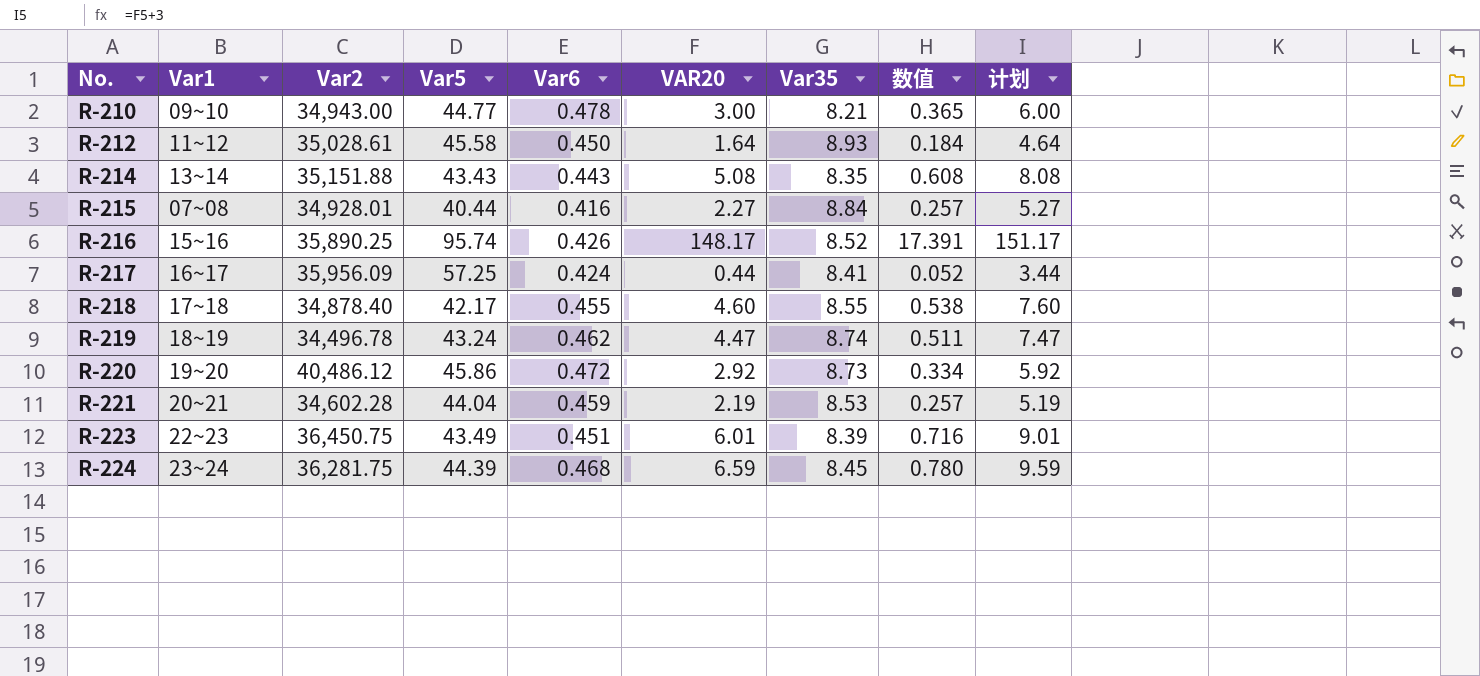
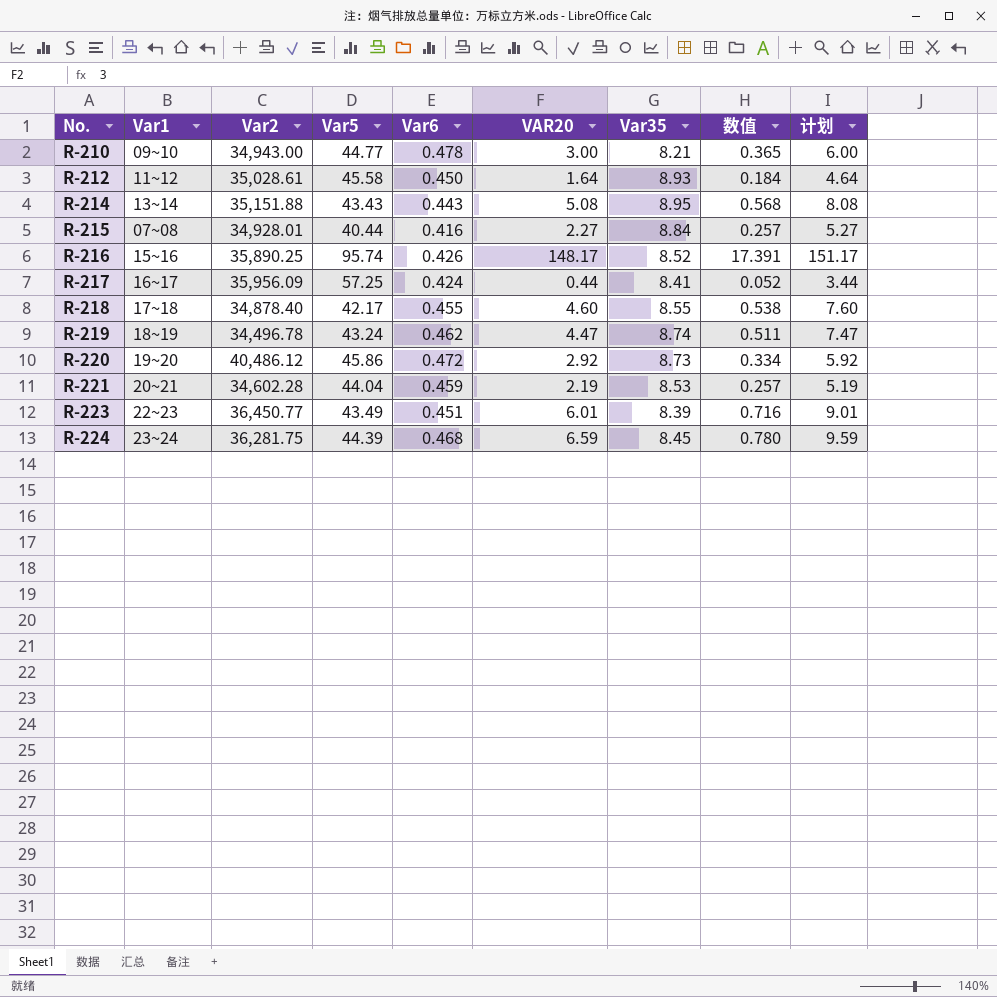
R-214 | Var35: 8.35 -> 8.95
R-214 | 数值: 0.608 -> 0.568
R-223 | Var2: 36,450.75 -> 36,450.77

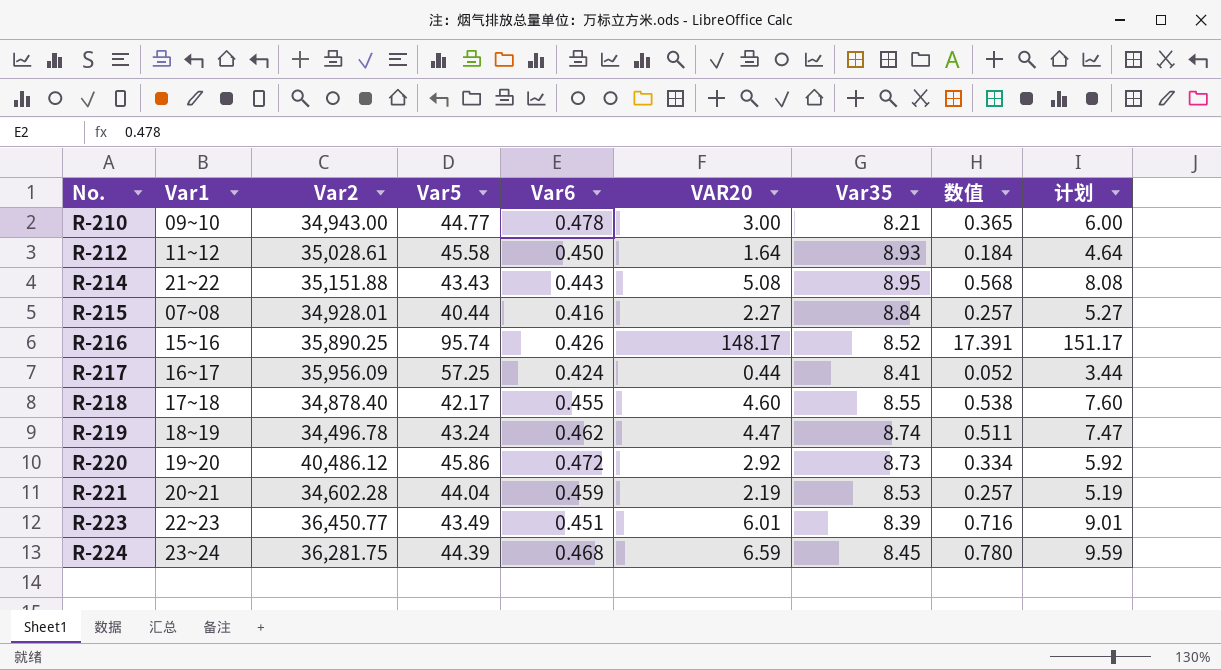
R-214 | Var1: 13~14 -> 21~22

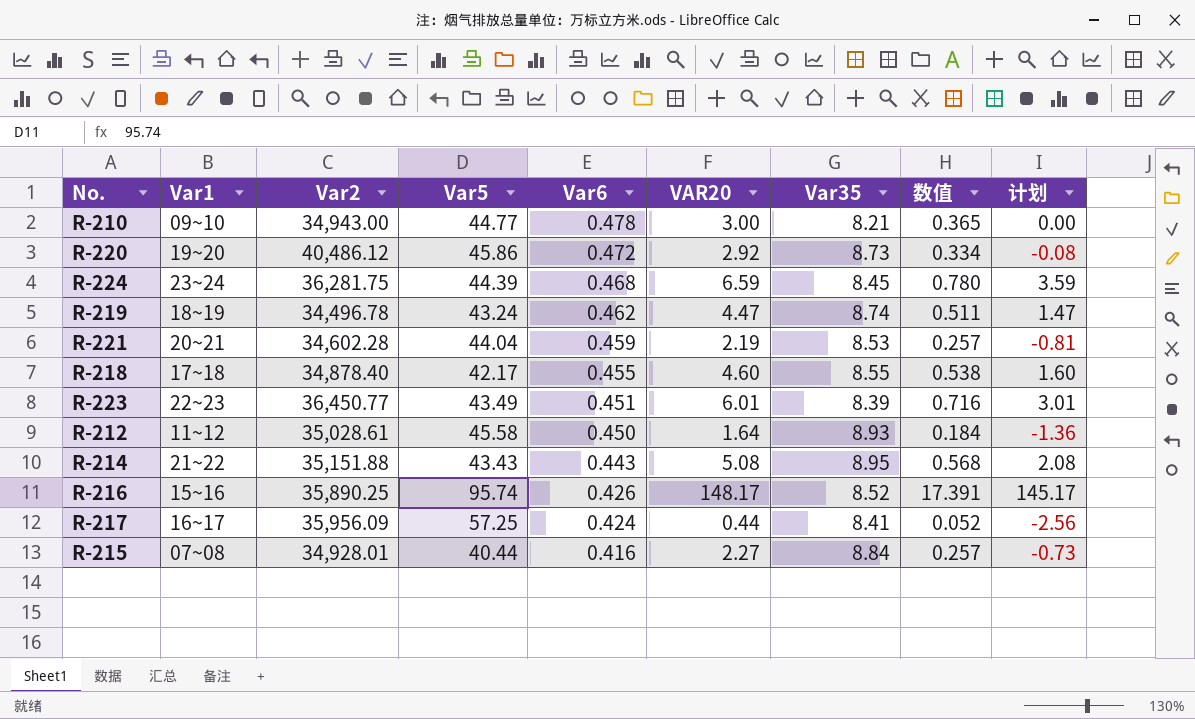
row order: No. ascending -> Var6 descending
column 计划 | formula: [VAR20] + 3 -> [VAR20] - 3

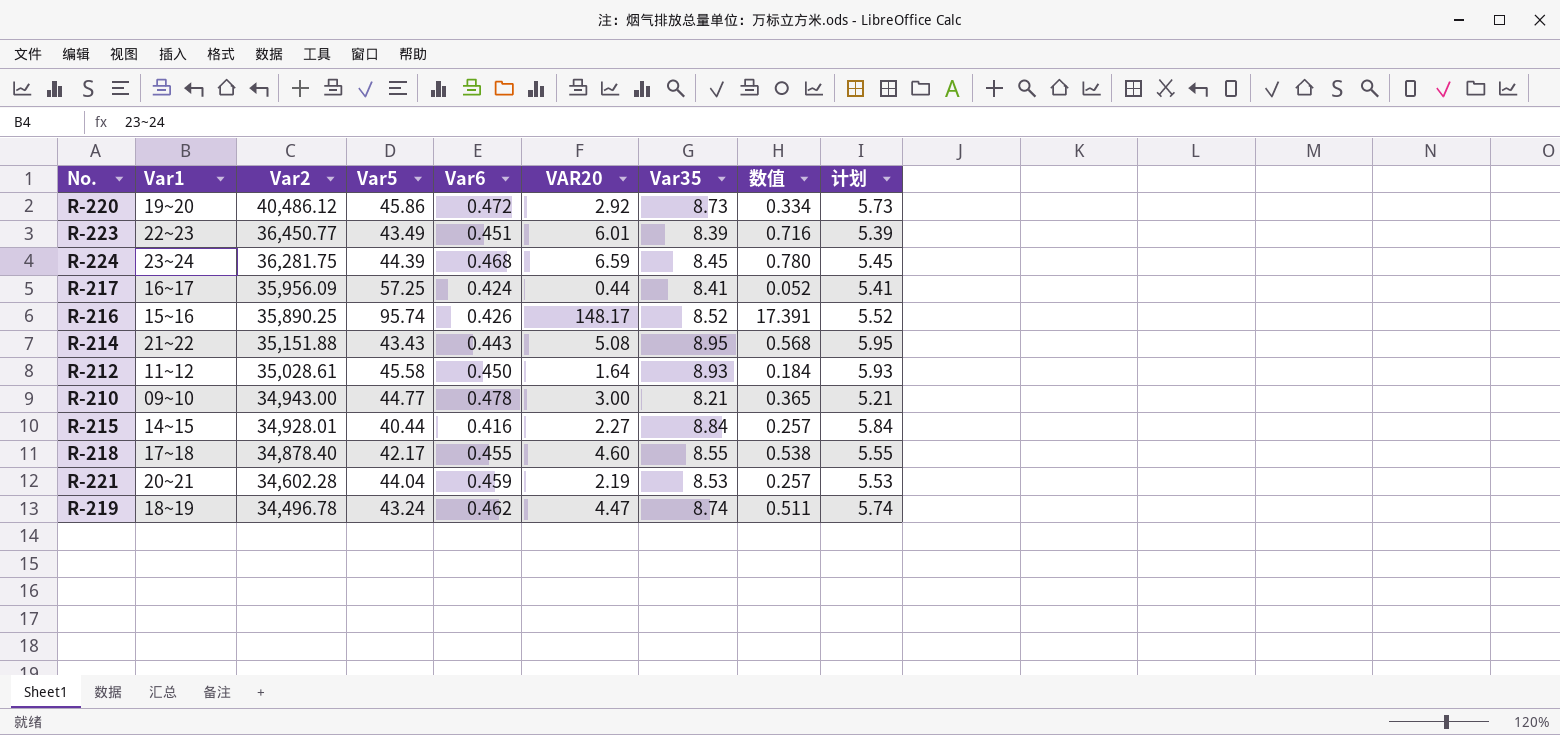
row order: Var6 descending -> Var2 descending
column 计划 | formula: [VAR20] - 3 -> [Var35] - 3
R-215 | Var1: 07~08 -> 14~15

